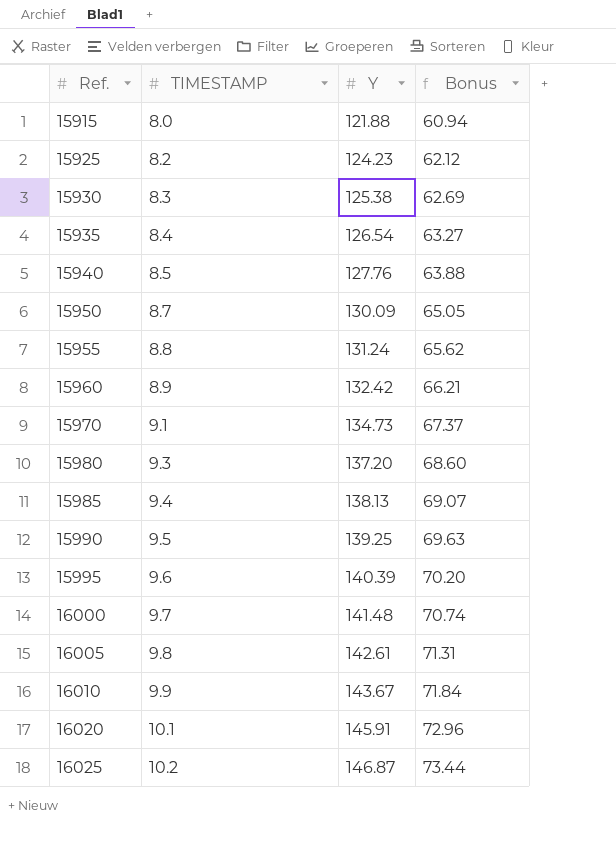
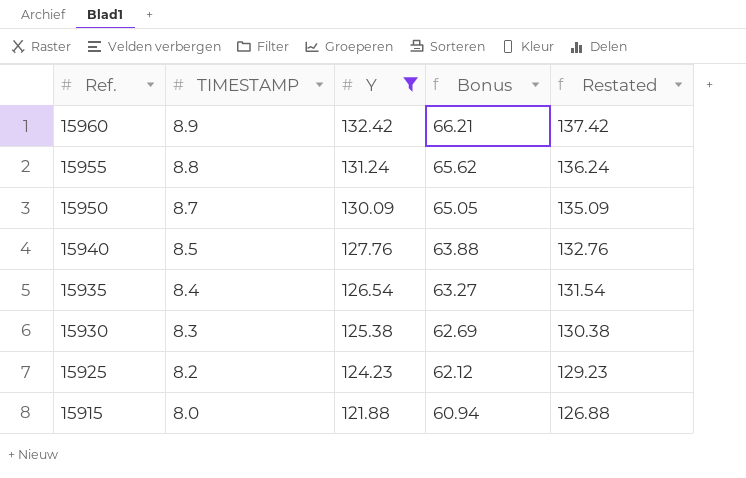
filter: none -> Y <= 132.42
row order: Ref. ascending -> Ref. descending
column Restated | formula: none -> [Y] + 5

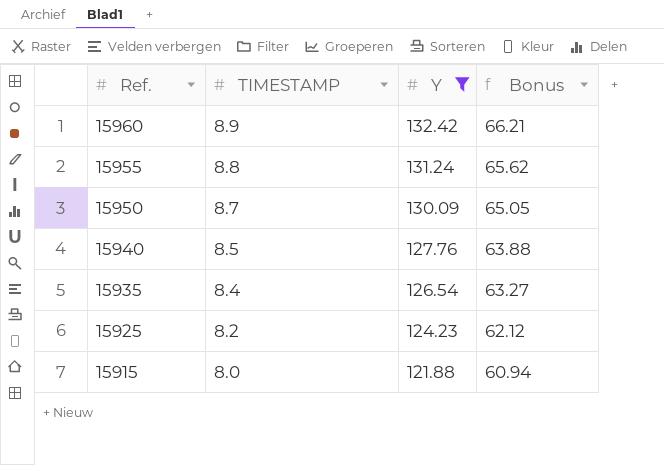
column Restated | formula: [Y] + 5 -> none
row 15930: 8.3 | 125.38 | 62.69 | 130.38 -> none

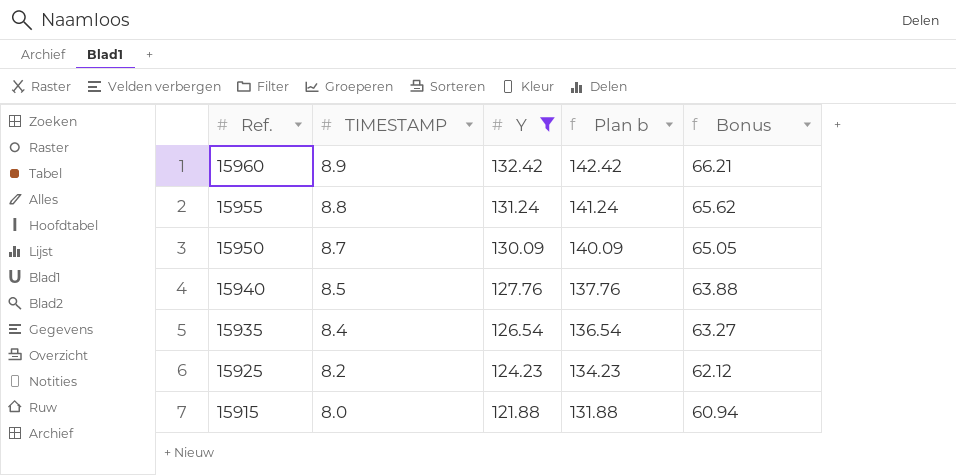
column Plan b | formula: none -> [Y] + 10

